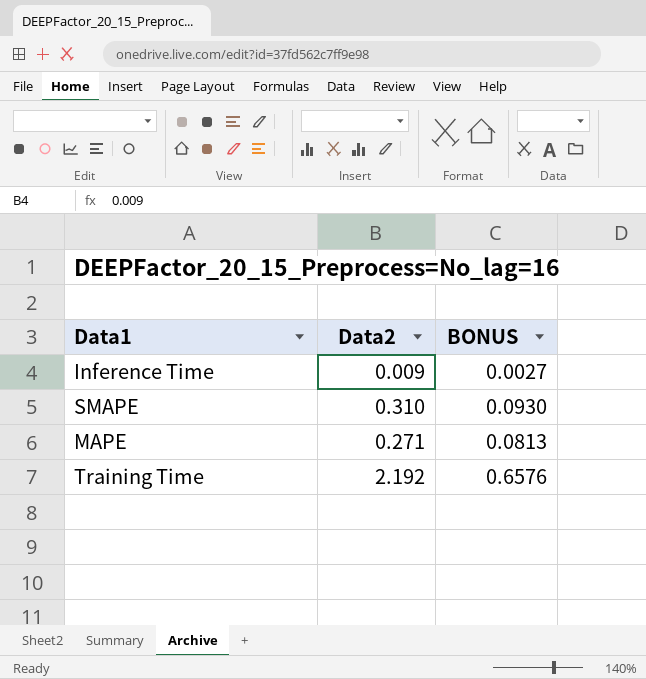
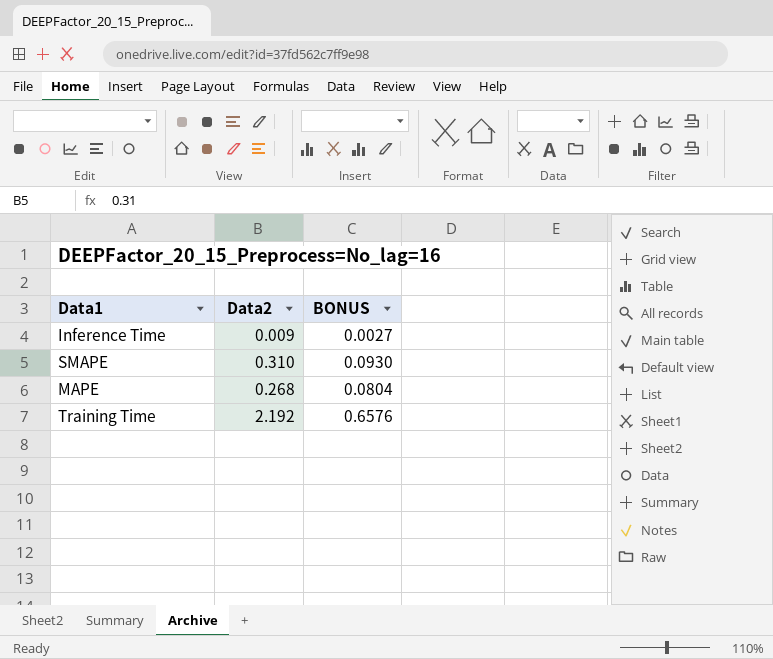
MAPE | Data2: 0.271 -> 0.268
MAPE | BONUS: 0.0813 -> 0.0804

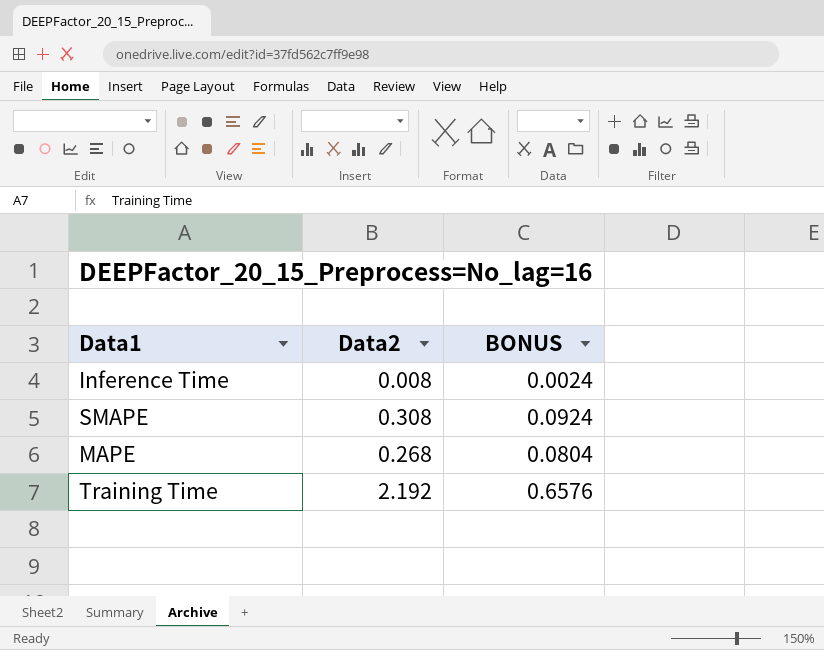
Inference Time | Data2: 0.009 -> 0.008
Inference Time | BONUS: 0.0027 -> 0.0024
SMAPE | Data2: 0.310 -> 0.308
SMAPE | BONUS: 0.0930 -> 0.0924

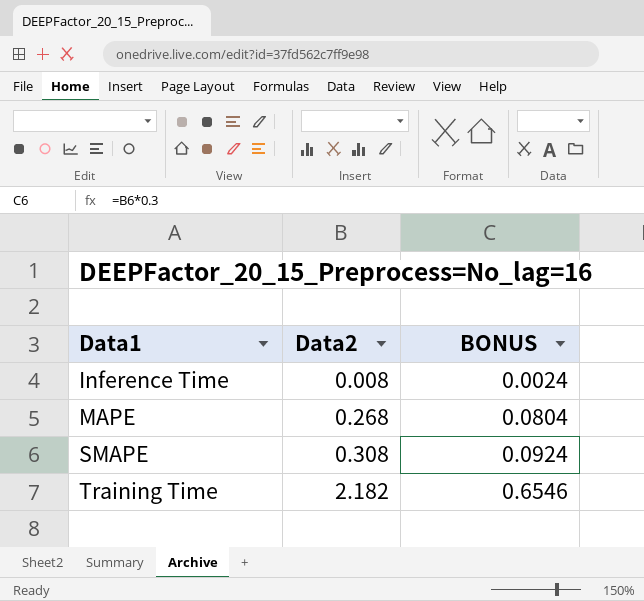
row order: none -> Data1 ascending
Training Time | Data2: 2.192 -> 2.182
Training Time | BONUS: 0.6576 -> 0.6546

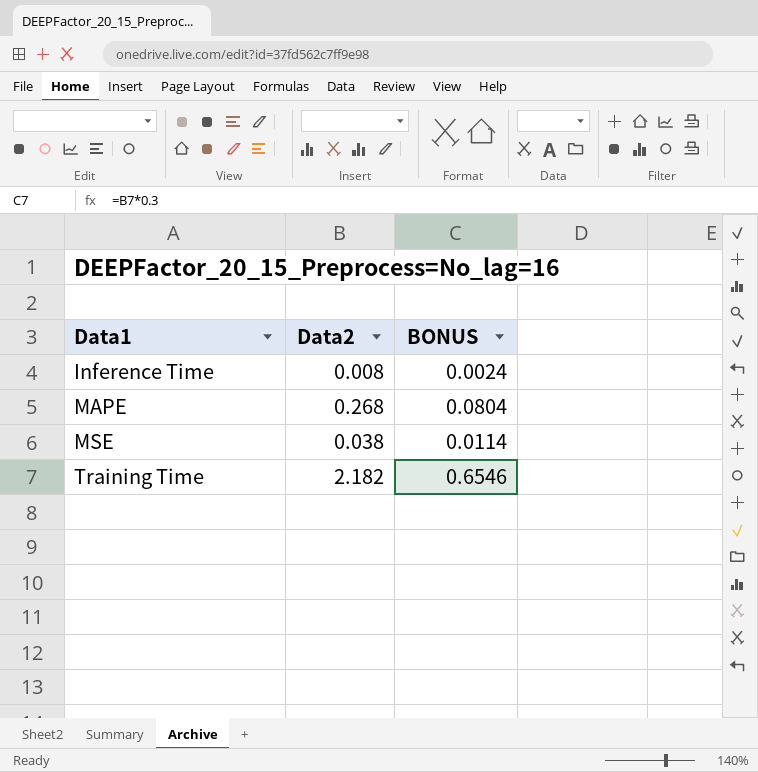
row SMAPE: 0.308 | 0.0924 -> none
row MSE: none -> 0.038 | 0.0114

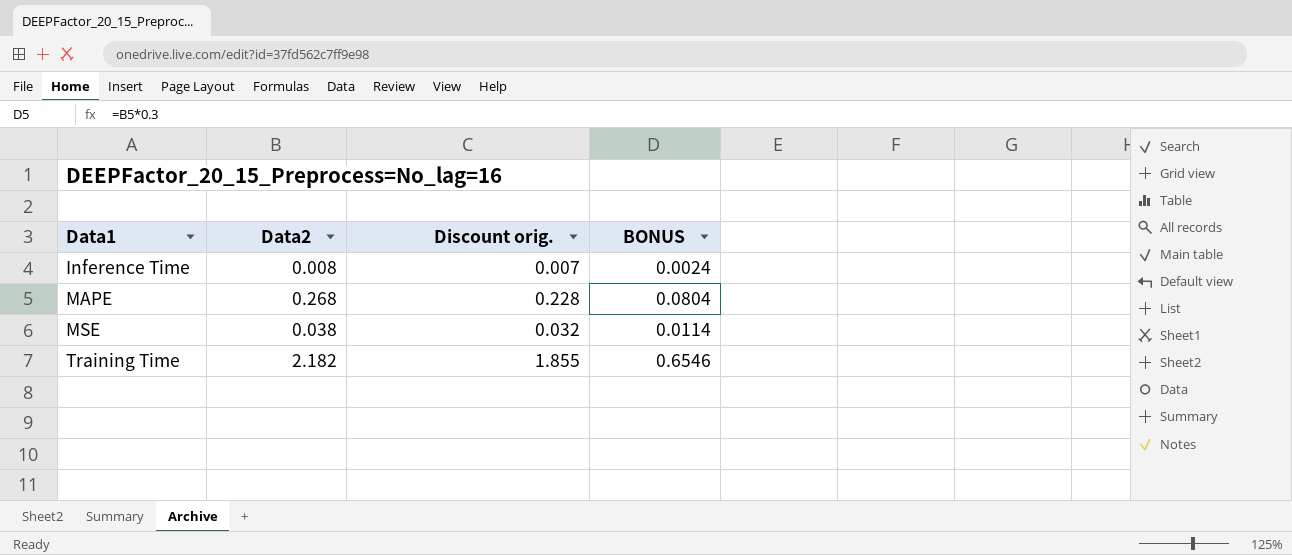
column Discount orig. | formula: none -> [Data2] * 0.85

